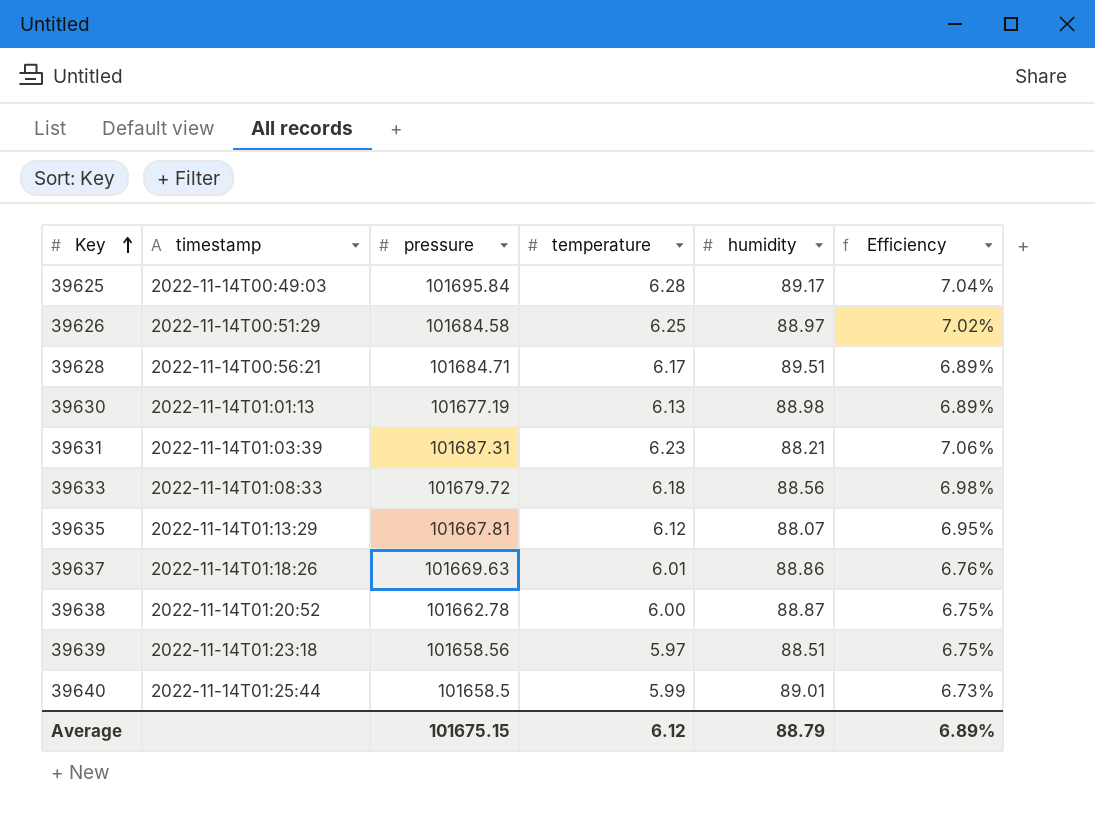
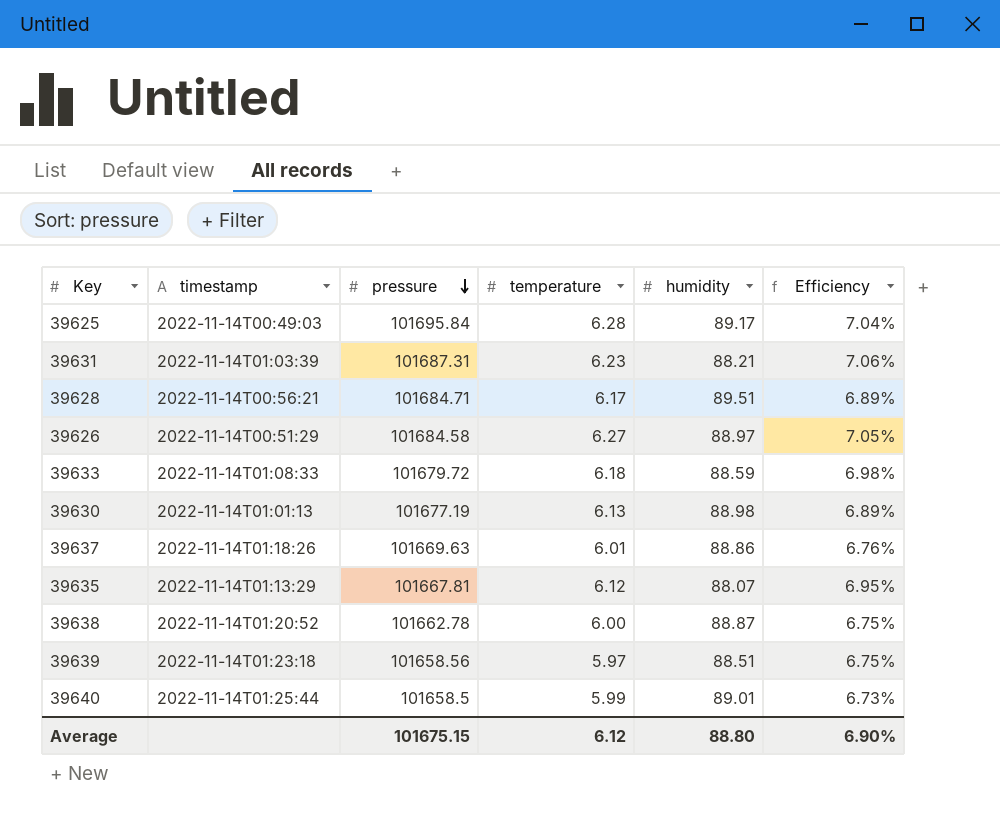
row order: Key ascending -> pressure descending
39626 | temperature: 6.25 -> 6.27
39626 | Efficiency: 7.02% -> 7.05%
39633 | humidity: 88.56 -> 88.59
Average | humidity: 88.79 -> 88.80
Average | Efficiency: 6.89% -> 6.90%

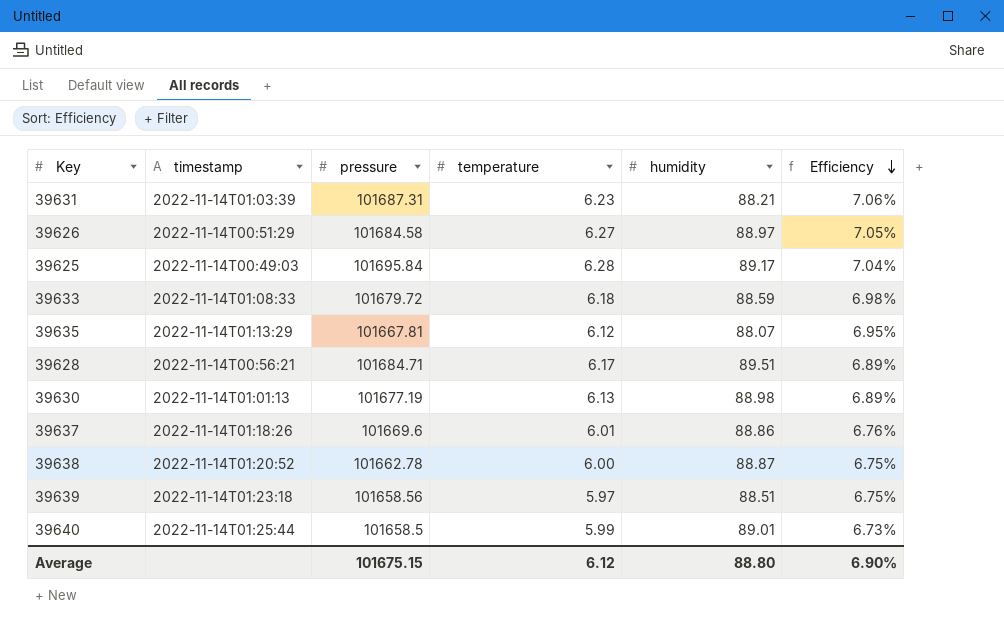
row order: pressure descending -> Efficiency descending
39637 | pressure: 101669.63 -> 101669.6

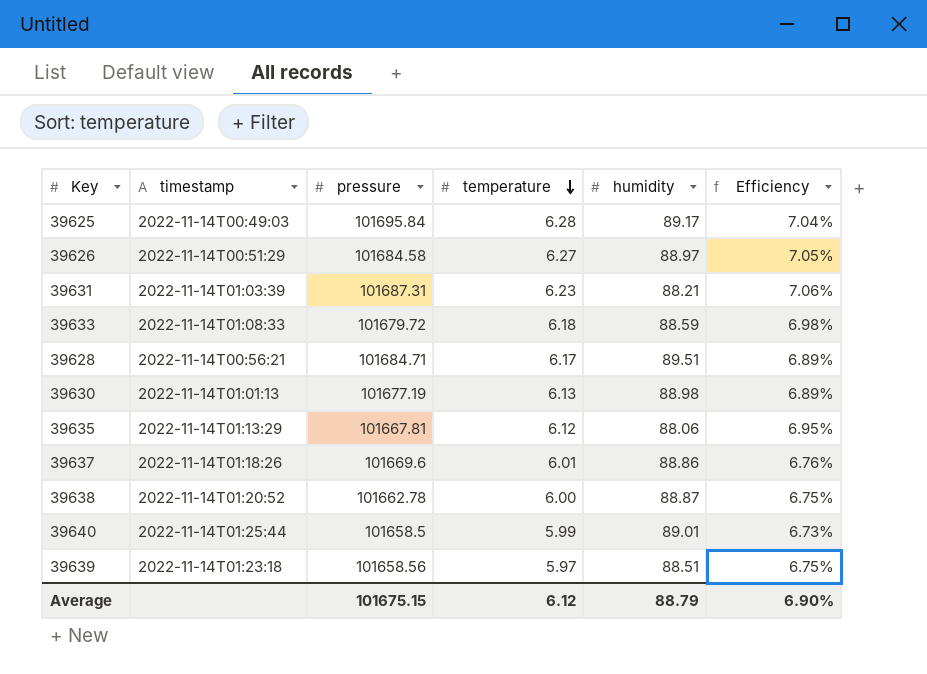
row order: Efficiency descending -> temperature descending
39635 | humidity: 88.07 -> 88.06
Average | humidity: 88.80 -> 88.79

